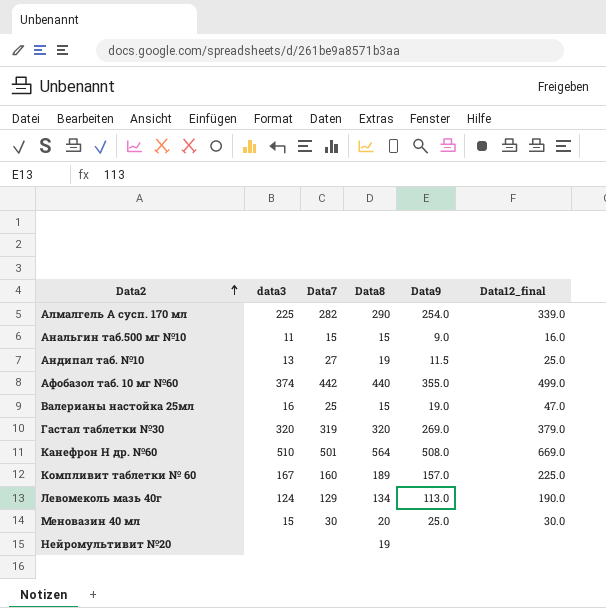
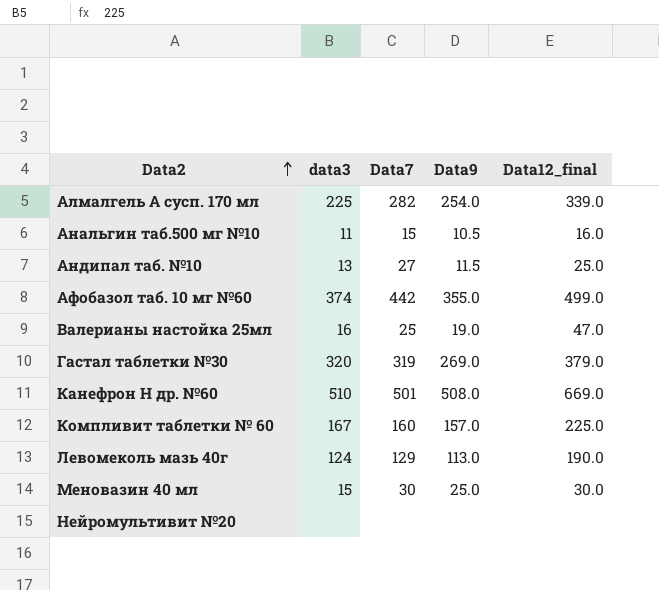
column Data8 | position: 4 -> none
Анальгин таб.500 мг №10 | Data9: 9.0 -> 10.5

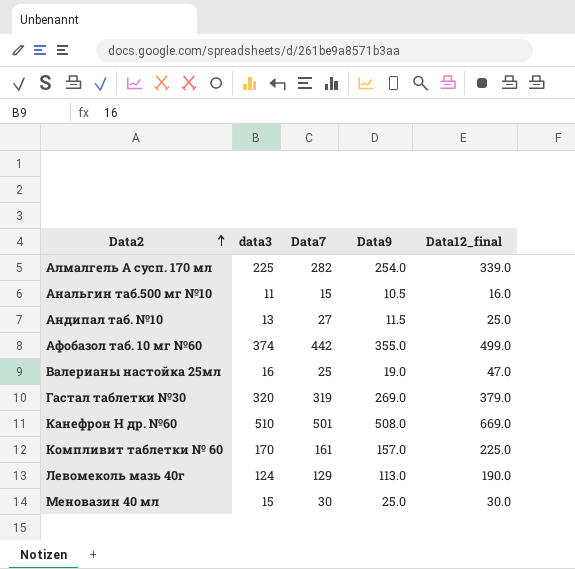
row Нейромультивит №20: none | none | none | none -> none
Компливит таблетки № 60 | data3: 167 -> 170
Компливит таблетки № 60 | Data7: 160 -> 161

